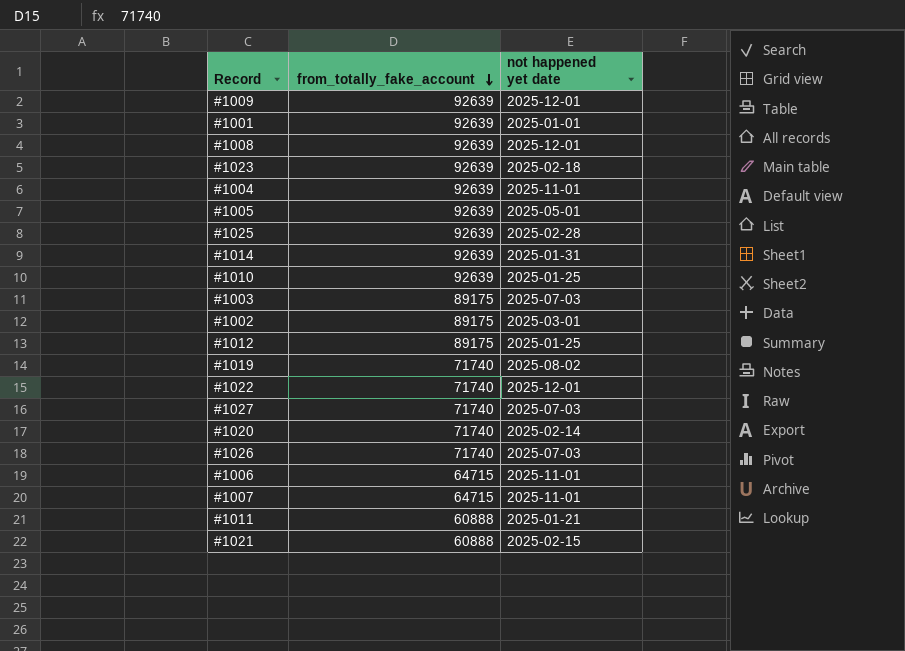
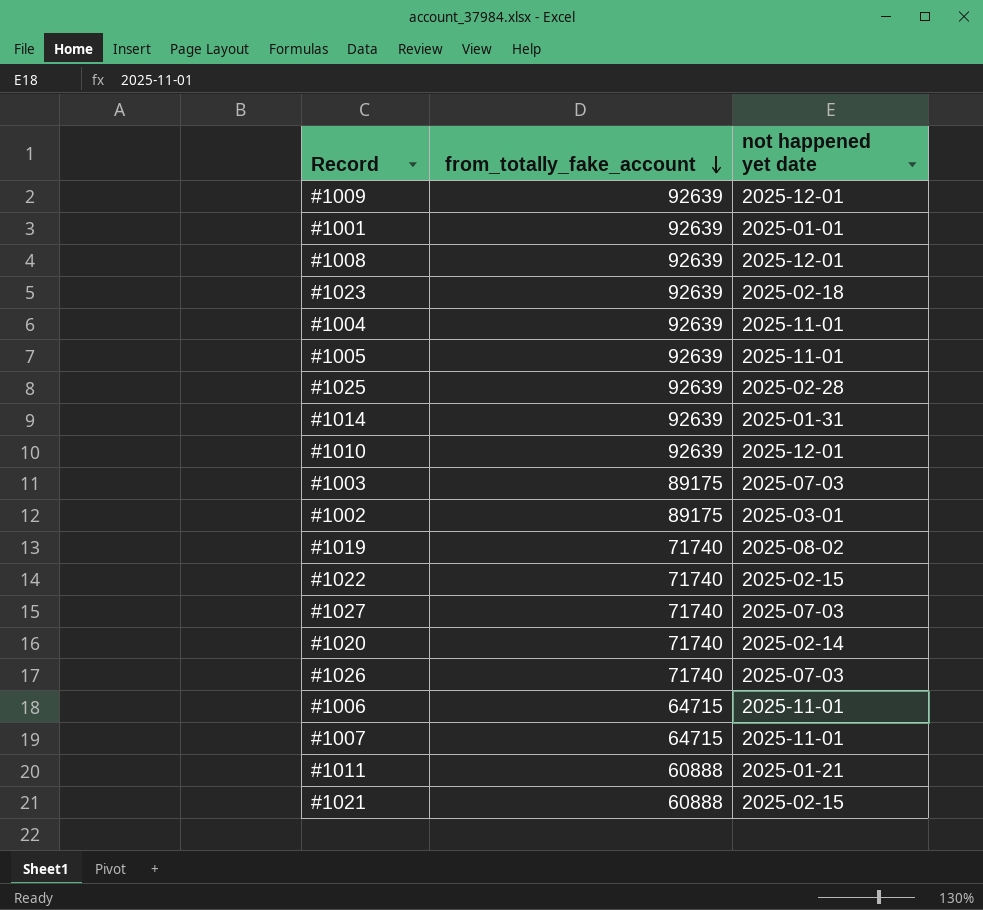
row #1012: 89175 | 2025-01-25 -> none
#1005 | not happened yet date: 2025-05-01 -> 2025-11-01
#1010 | not happened yet date: 2025-01-25 -> 2025-12-01
#1022 | not happened yet date: 2025-12-01 -> 2025-02-15

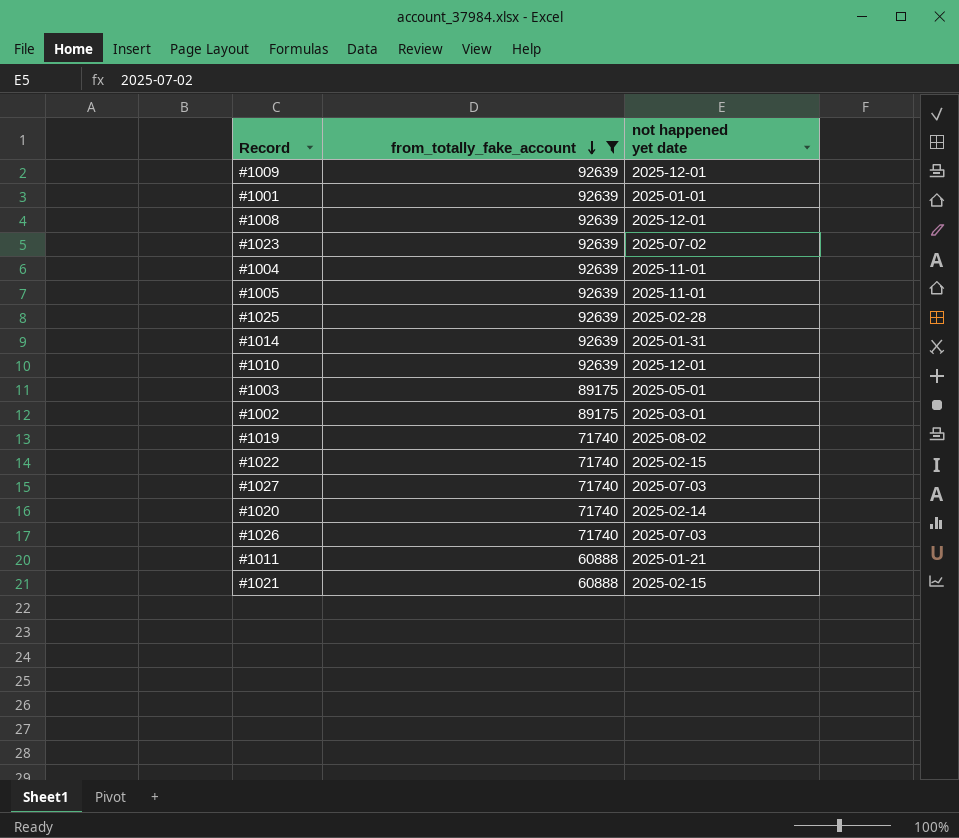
filter: none -> from_totally_fake_account != 64715
#1023 | not happened yet date: 2025-02-18 -> 2025-07-02
#1003 | not happened yet date: 2025-07-03 -> 2025-05-01

